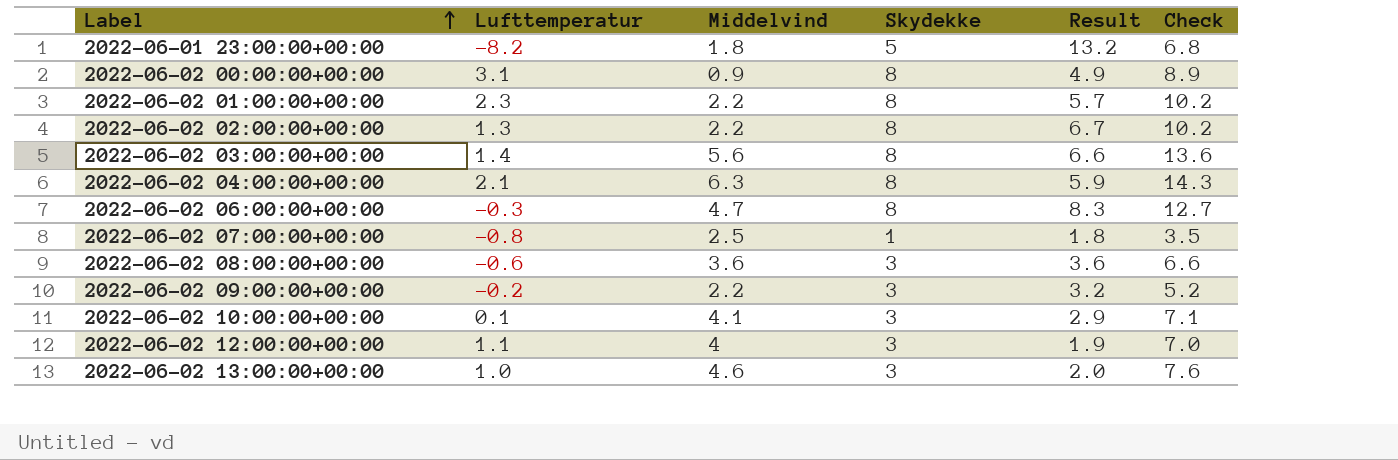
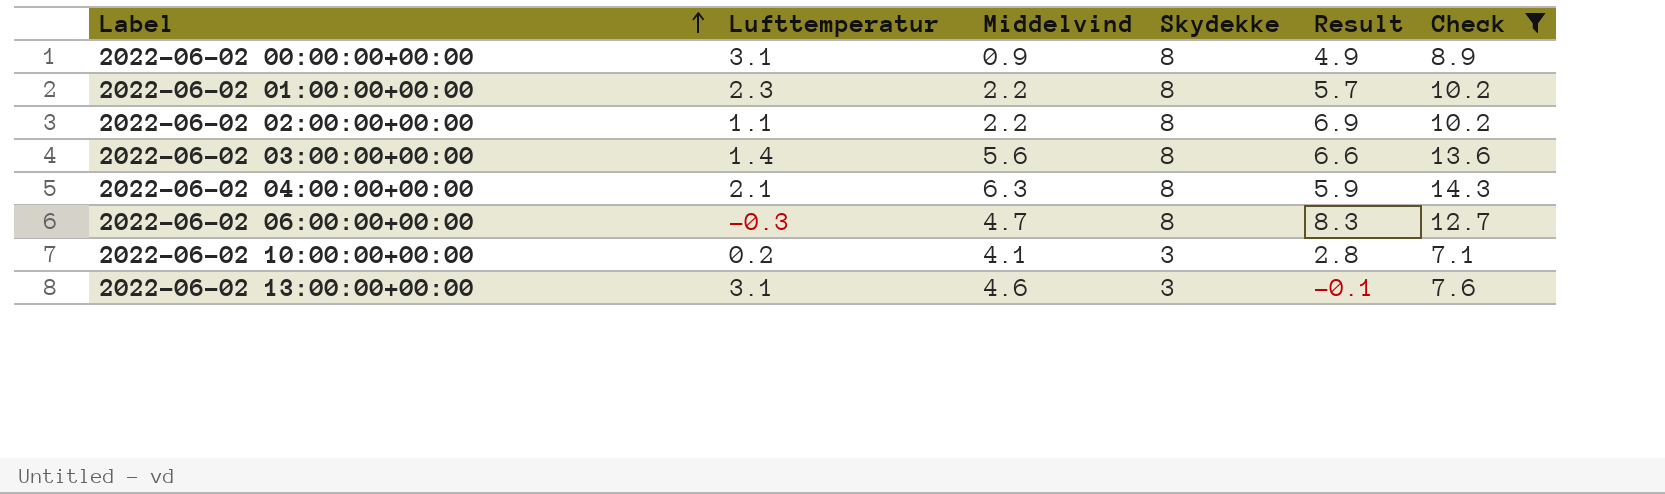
filter: none -> Check >= 7.1
2022-06-02 02:00:00+00:00 | Lufttemperatur: 1.3 -> 1.1
2022-06-02 02:00:00+00:00 | Result: 6.7 -> 6.9
2022-06-02 10:00:00+00:00 | Lufttemperatur: 0.1 -> 0.2
2022-06-02 10:00:00+00:00 | Result: 2.9 -> 2.8
2022-06-02 13:00:00+00:00 | Lufttemperatur: 1.0 -> 3.1
2022-06-02 13:00:00+00:00 | Result: 2.0 -> -0.1

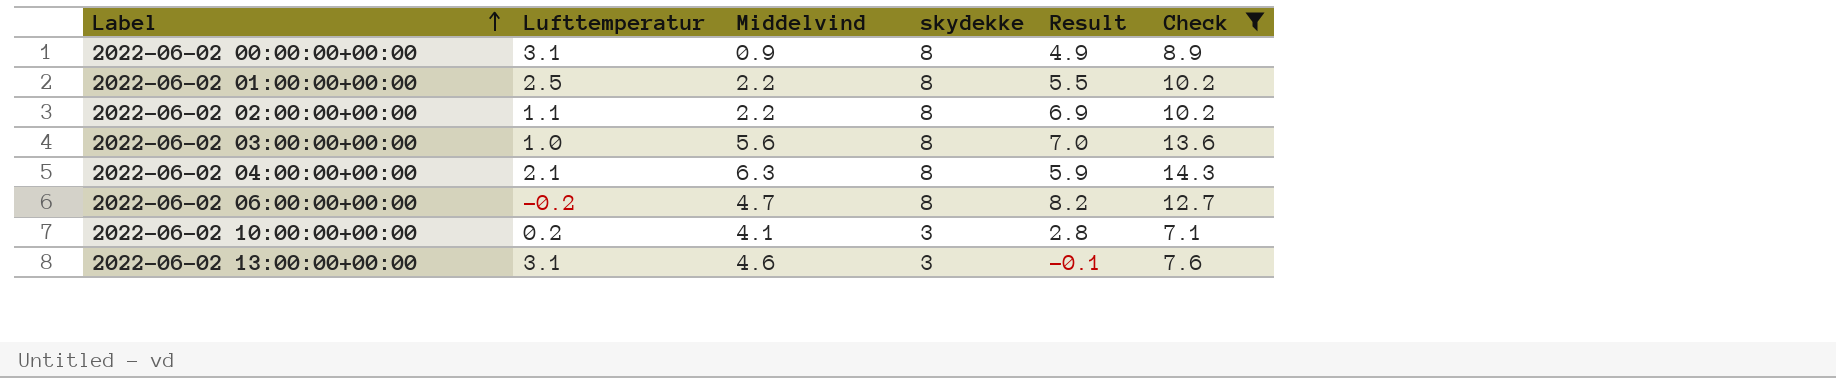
column name: Skydekke -> skydekke
2022-06-02 01:00:00+00:00 | Lufttemperatur: 2.3 -> 2.5
2022-06-02 01:00:00+00:00 | Result: 5.7 -> 5.5
2022-06-02 03:00:00+00:00 | Lufttemperatur: 1.4 -> 1.0
2022-06-02 03:00:00+00:00 | Result: 6.6 -> 7.0
2022-06-02 06:00:00+00:00 | Lufttemperatur: -0.3 -> -0.2
2022-06-02 06:00:00+00:00 | Result: 8.3 -> 8.2

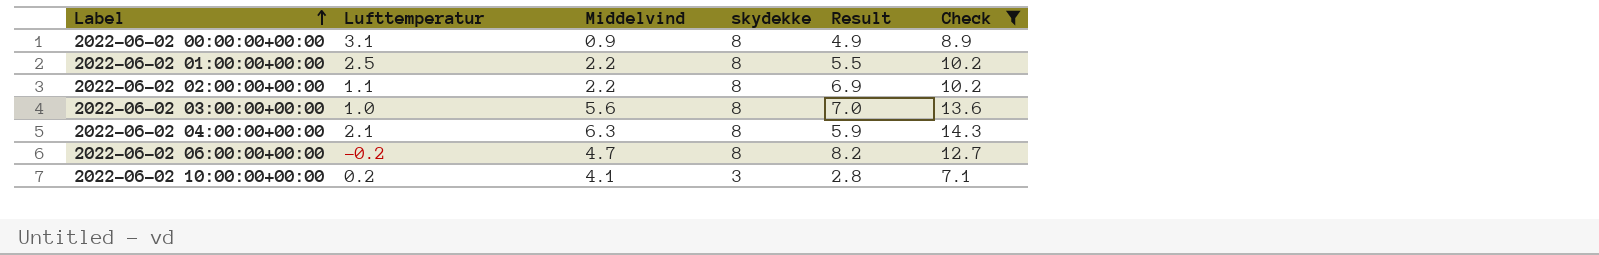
row 2022-06-02 13:00:00+00:00: 3.1 | 4.6 | 3 | -0.1 | 7.6 -> none

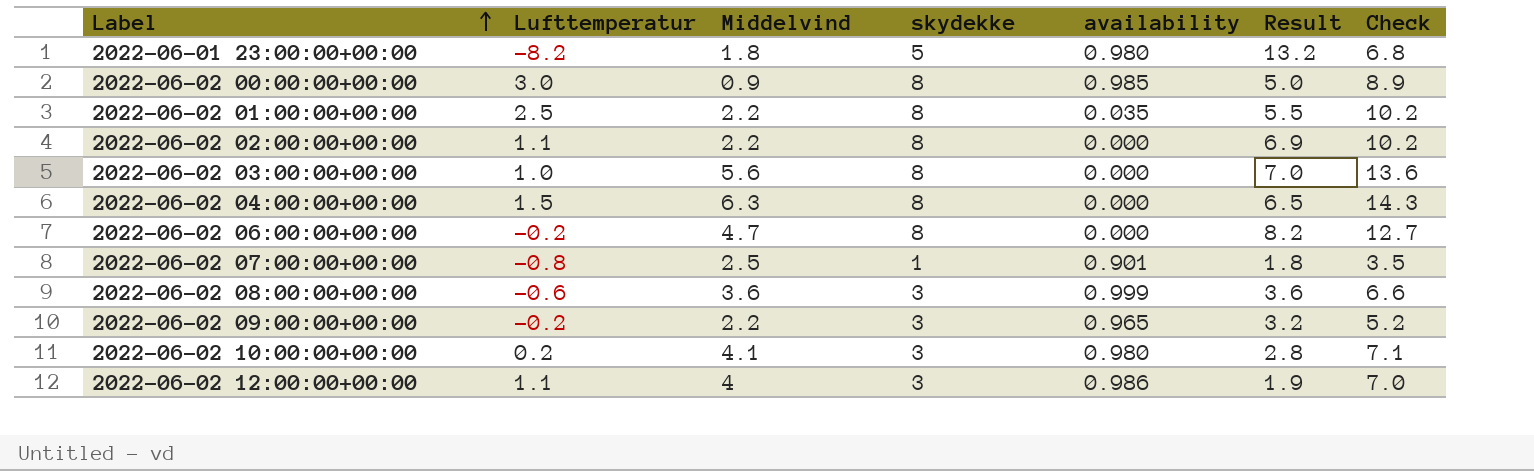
filter: Check >= 7.1 -> none
column availability | position: none -> 5
2022-06-02 00:00:00+00:00 | Lufttemperatur: 3.1 -> 3.0
2022-06-02 00:00:00+00:00 | Result: 4.9 -> 5.0
2022-06-02 04:00:00+00:00 | Lufttemperatur: 2.1 -> 1.5
2022-06-02 04:00:00+00:00 | Result: 5.9 -> 6.5

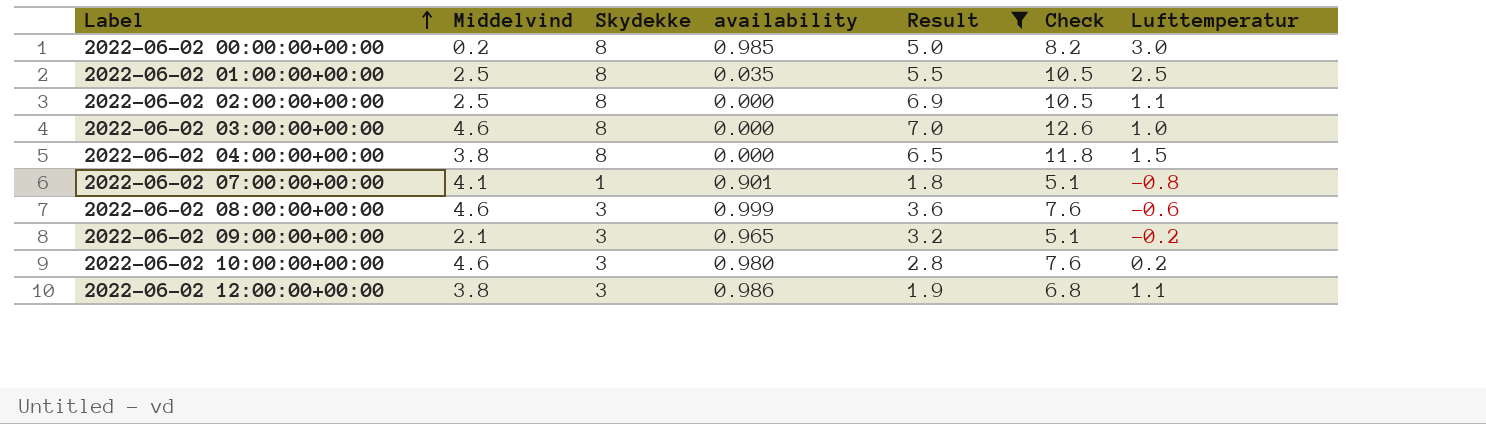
filter: none -> Result <= 7.0
column name: skydekke -> Skydekke
column Lufttemperatur | position: 2 -> 7
2022-06-02 00:00:00+00:00 | Middelvind: 0.9 -> 0.2
2022-06-02 00:00:00+00:00 | Check: 8.9 -> 8.2
2022-06-02 01:00:00+00:00 | Middelvind: 2.2 -> 2.5
2022-06-02 01:00:00+00:00 | Check: 10.2 -> 10.5
2022-06-02 02:00:00+00:00 | Middelvind: 2.2 -> 2.5
2022-06-02 02:00:00+00:00 | Check: 10.2 -> 10.5
2022-06-02 03:00:00+00:00 | Middelvind: 5.6 -> 4.6
2022-06-02 03:00:00+00:00 | Check: 13.6 -> 12.6
2022-06-02 04:00:00+00:00 | Middelvind: 6.3 -> 3.8
2022-06-02 04:00:00+00:00 | Check: 14.3 -> 11.8
2022-06-02 07:00:00+00:00 | Middelvind: 2.5 -> 4.1
2022-06-02 07:00:00+00:00 | Check: 3.5 -> 5.1
2022-06-02 08:00:00+00:00 | Middelvind: 3.6 -> 4.6
2022-06-02 08:00:00+00:00 | Check: 6.6 -> 7.6
2022-06-02 09:00:00+00:00 | Middelvind: 2.2 -> 2.1
2022-06-02 09:00:00+00:00 | Check: 5.2 -> 5.1
2022-06-02 10:00:00+00:00 | Middelvind: 4.1 -> 4.6
2022-06-02 10:00:00+00:00 | Check: 7.1 -> 7.6
2022-06-02 12:00:00+00:00 | Middelvind: 4 -> 3.8
2022-06-02 12:00:00+00:00 | Check: 7.0 -> 6.8

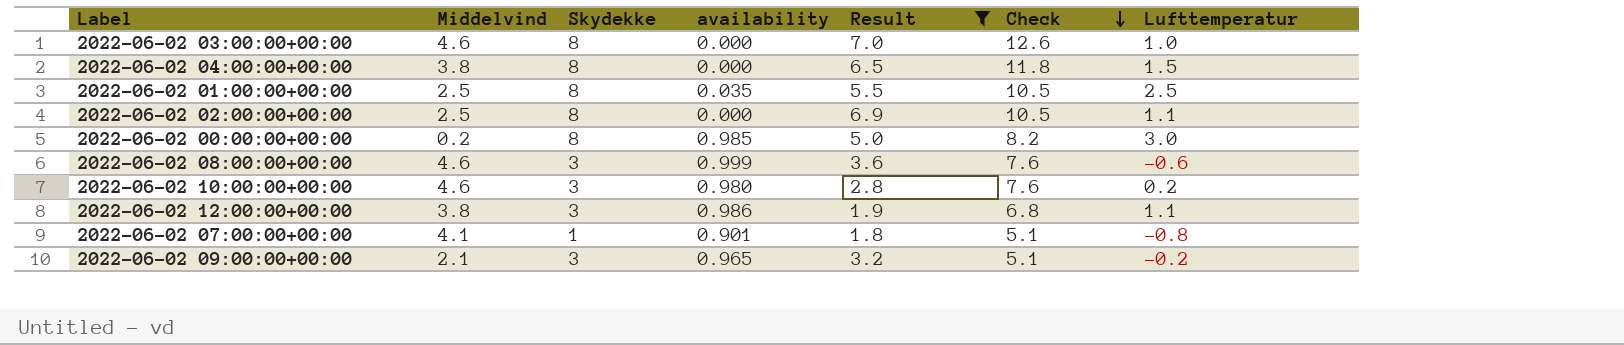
row order: Label ascending -> Check descending

